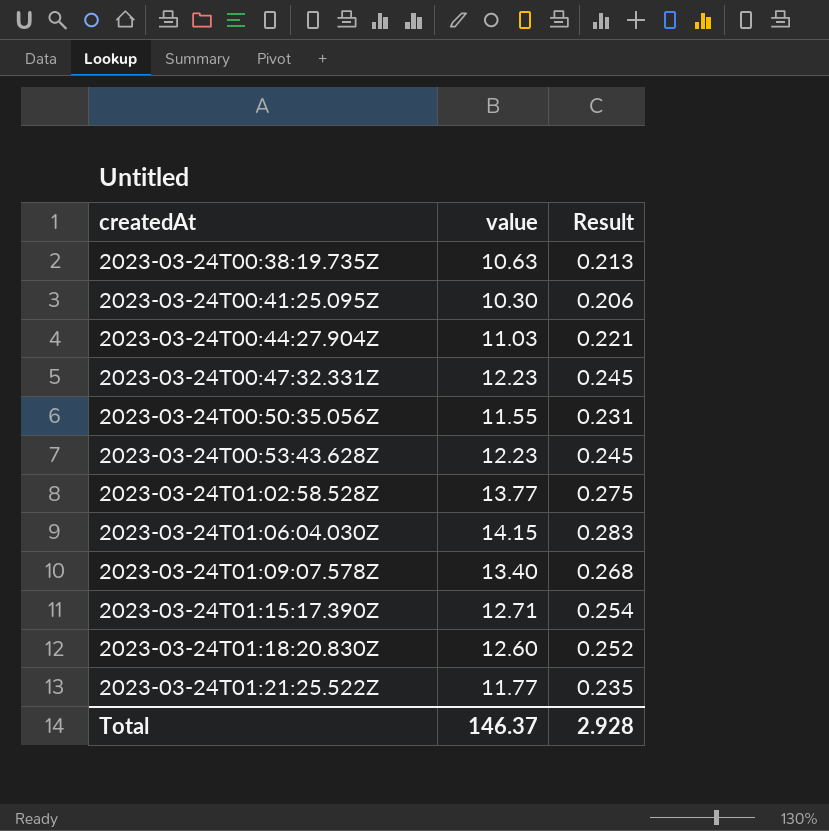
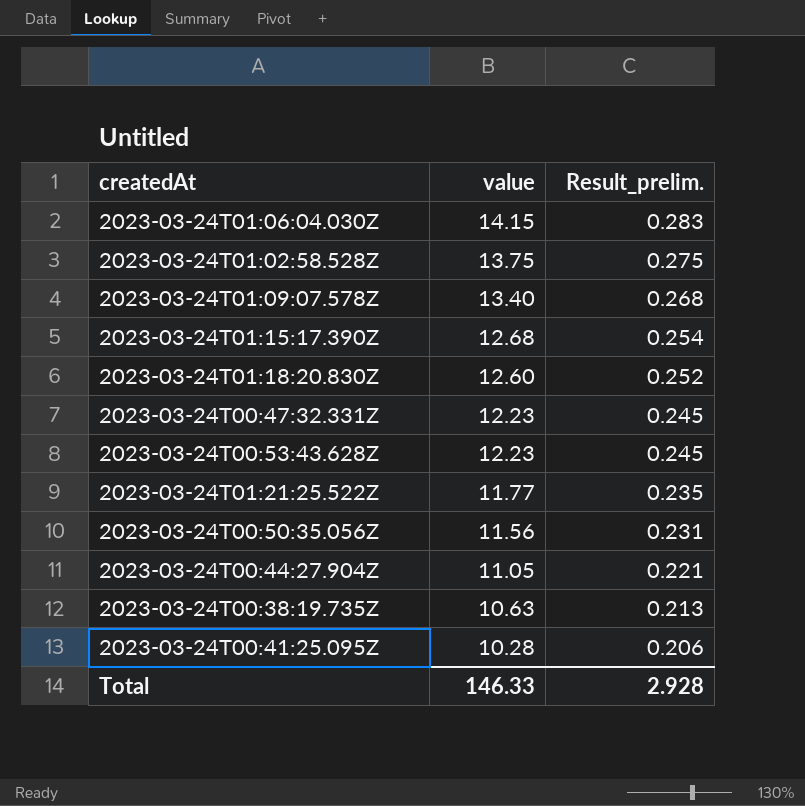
row order: createdAt ascending -> value descending
column name: Result -> Result_prelim.
2023-03-24T01:02:58.528Z | value: 13.77 -> 13.75
2023-03-24T01:15:17.390Z | value: 12.71 -> 12.68
2023-03-24T00:50:35.056Z | value: 11.55 -> 11.56
2023-03-24T00:44:27.904Z | value: 11.03 -> 11.05
2023-03-24T00:41:25.095Z | value: 10.30 -> 10.28
Total | value: 146.37 -> 146.33

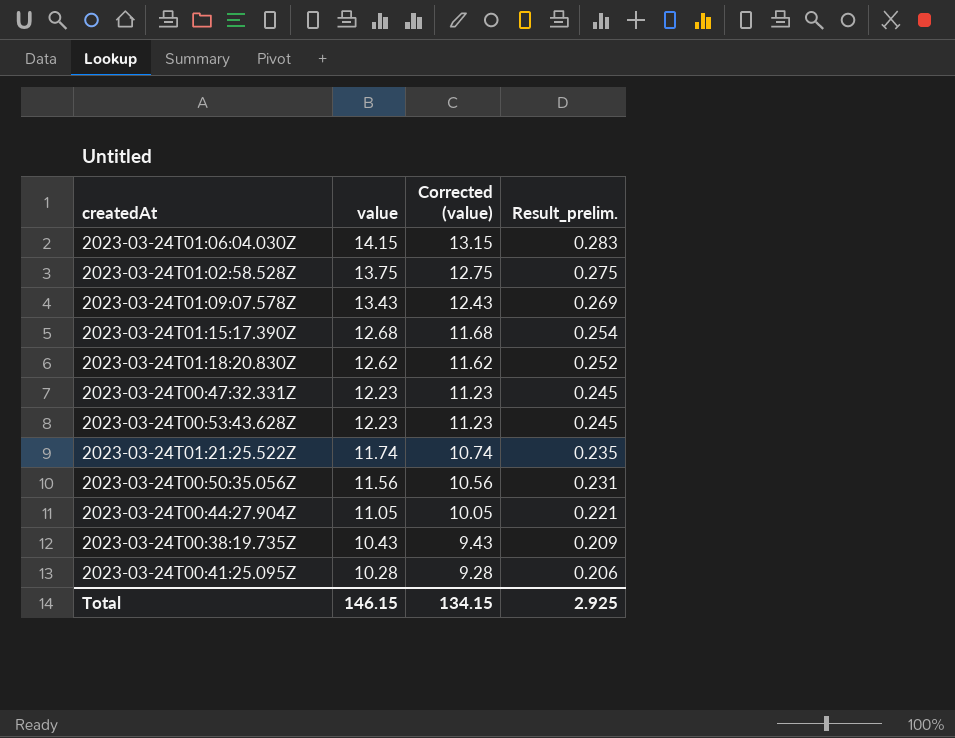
column Corrected (value) | formula: none -> [value] - 1
2023-03-24T01:09:07.578Z | value: 13.40 -> 13.43
2023-03-24T01:09:07.578Z | Result_prelim.: 0.268 -> 0.269
2023-03-24T01:18:20.830Z | value: 12.60 -> 12.62
2023-03-24T01:21:25.522Z | value: 11.77 -> 11.74
2023-03-24T00:38:19.735Z | value: 10.63 -> 10.43
2023-03-24T00:38:19.735Z | Result_prelim.: 0.213 -> 0.209
Total | value: 146.33 -> 146.15
Total | Result_prelim.: 2.928 -> 2.925

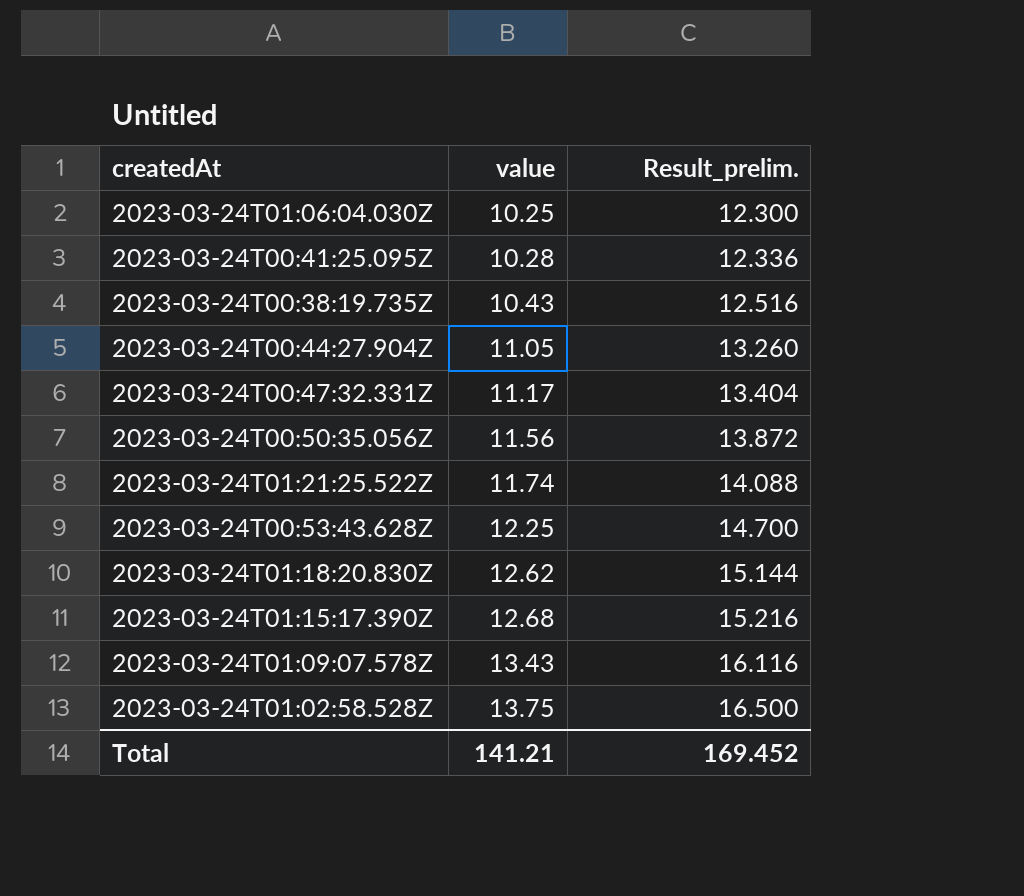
row order: value descending -> value ascending
column Corrected (value) | formula: [value] - 1 -> none
column Result_prelim. | formula: [value] * 0.02 -> [value] * 1.2
2023-03-24T01:06:04.030Z | value: 14.15 -> 10.25
2023-03-24T00:47:32.331Z | value: 12.23 -> 11.17
2023-03-24T00:53:43.628Z | value: 12.23 -> 12.25
Total | value: 146.15 -> 141.21
Total | Result_prelim.: 2.925 -> 169.452

